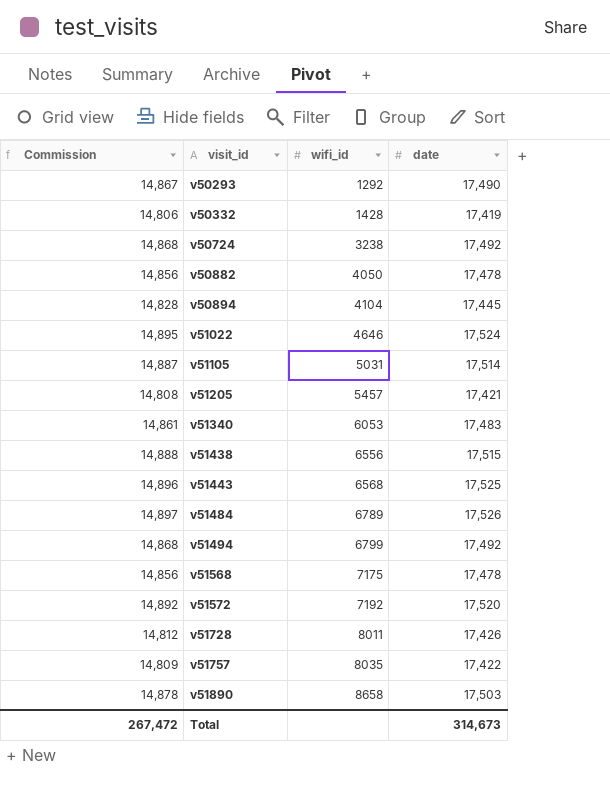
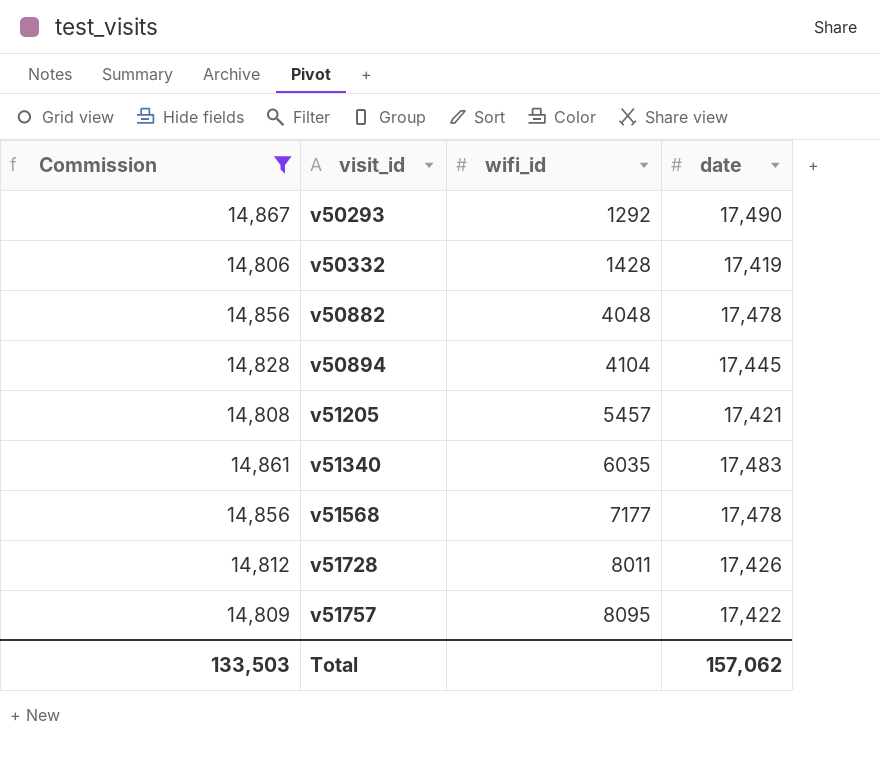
filter: none -> Commission <= 14,867
v50882 | wifi_id: 4050 -> 4048
v51340 | wifi_id: 6053 -> 6035
v51568 | wifi_id: 7175 -> 7177
v51757 | wifi_id: 8035 -> 8095
Total | Commission: 267,472 -> 133,503
Total | date: 314,673 -> 157,062

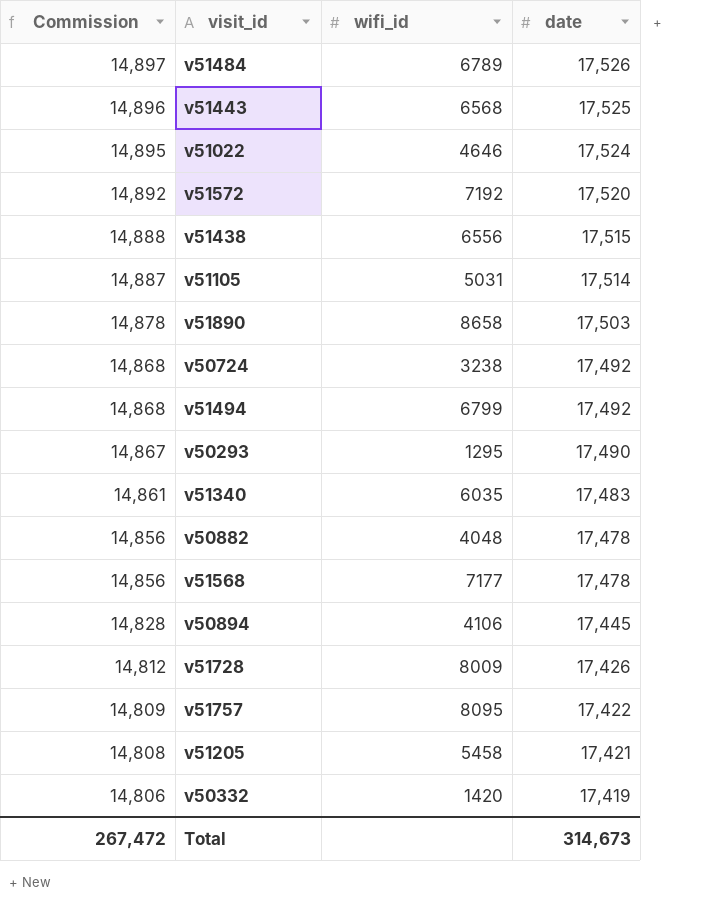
filter: Commission <= 14,867 -> none
row order: visit_id ascending -> Commission descending
v50293 | wifi_id: 1292 -> 1295
v50894 | wifi_id: 4104 -> 4106
v51728 | wifi_id: 8011 -> 8009
v51205 | wifi_id: 5457 -> 5458
v50332 | wifi_id: 1428 -> 1420
Total | Commission: 133,503 -> 267,472
Total | date: 157,062 -> 314,673

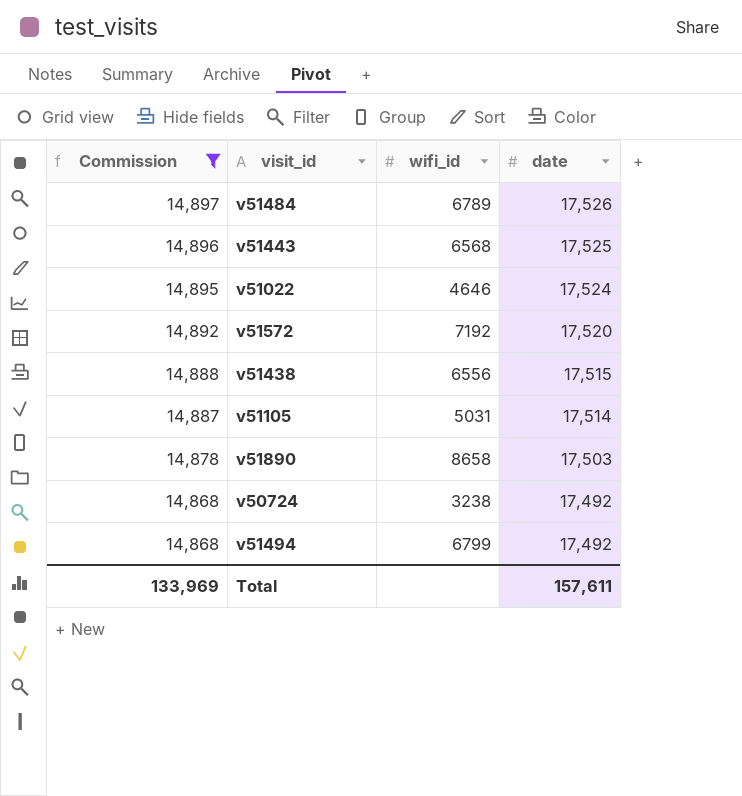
filter: none -> Commission >= 14,868
Total | Commission: 267,472 -> 133,969
Total | date: 314,673 -> 157,611

